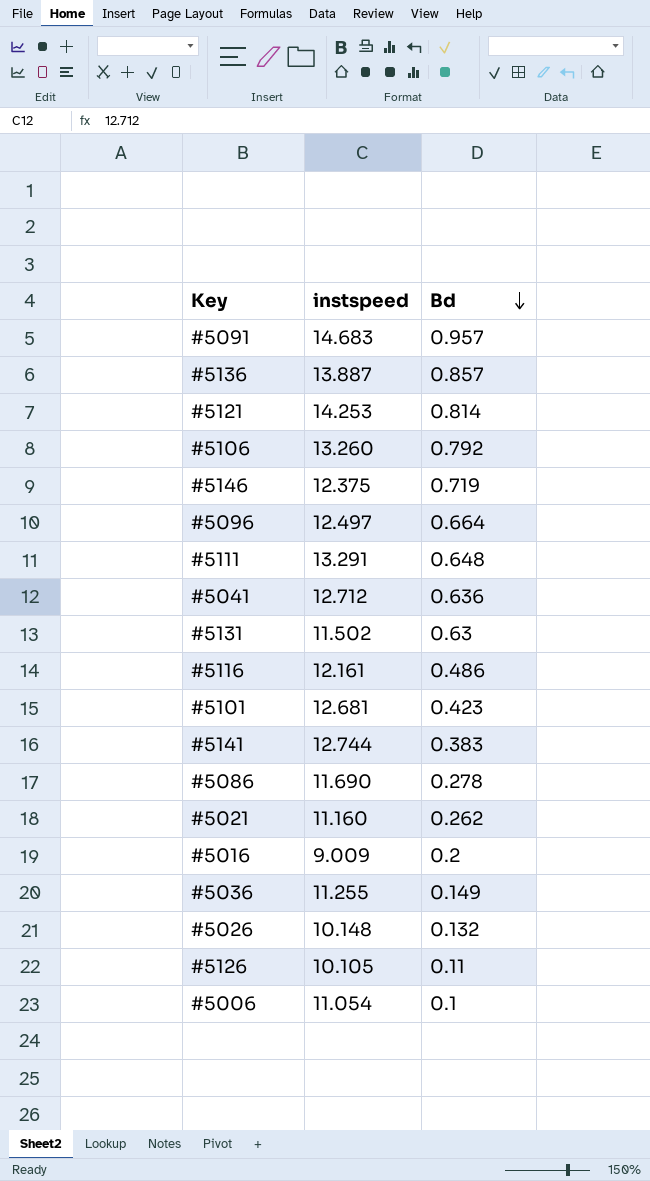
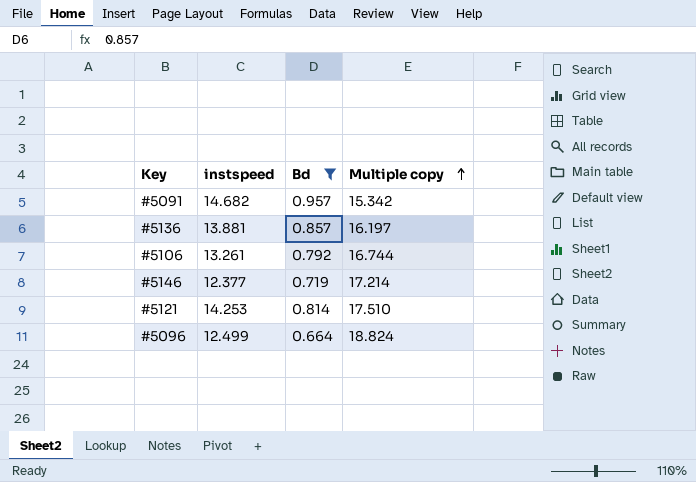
filter: none -> Bd >= 0.664
row order: Bd descending -> Multiple copy ascending
column Multiple copy | formula: none -> [instspeed] / [Bd]
#5091 | instspeed: 14.683 -> 14.682
#5136 | instspeed: 13.887 -> 13.881
#5106 | instspeed: 13.260 -> 13.261
#5146 | instspeed: 12.375 -> 12.377
#5096 | instspeed: 12.497 -> 12.499

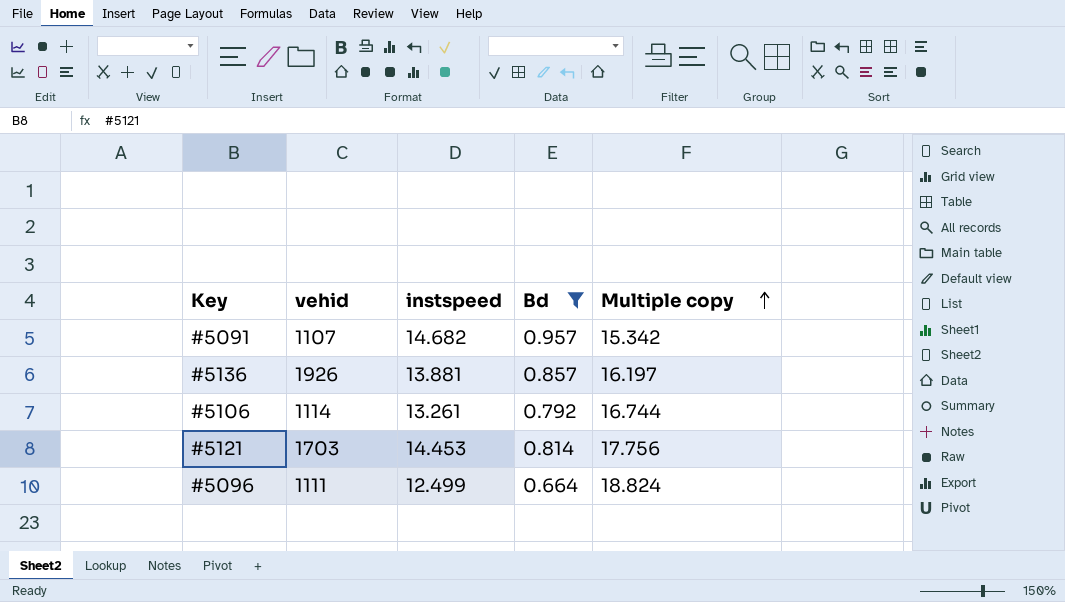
column vehid | position: none -> 2
row #5146: 12.377 | 0.719 | 17.214 -> none
#5121 | instspeed: 14.253 -> 14.453
#5121 | Multiple copy: 17.510 -> 17.756

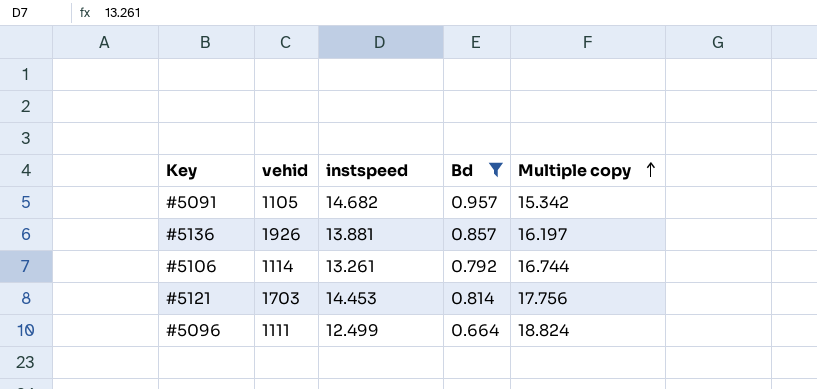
#5091 | vehid: 1107 -> 1105

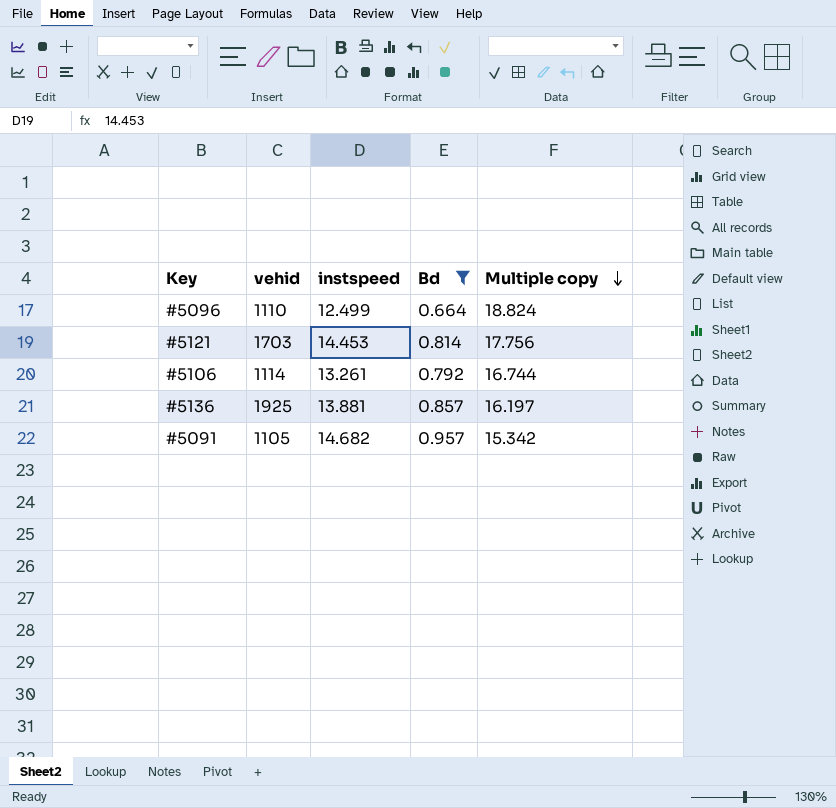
row order: Multiple copy ascending -> Multiple copy descending
#5096 | vehid: 1111 -> 1110
#5136 | vehid: 1926 -> 1925

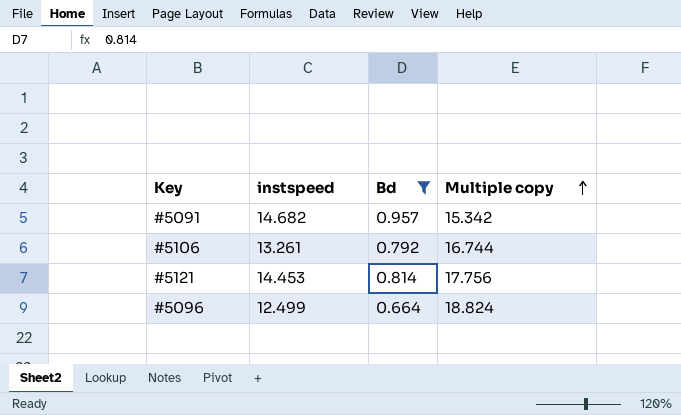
row order: Multiple copy descending -> Multiple copy ascending
column vehid | position: 2 -> none
row #5136: 1925 | 13.881 | 0.857 | 16.197 -> none

